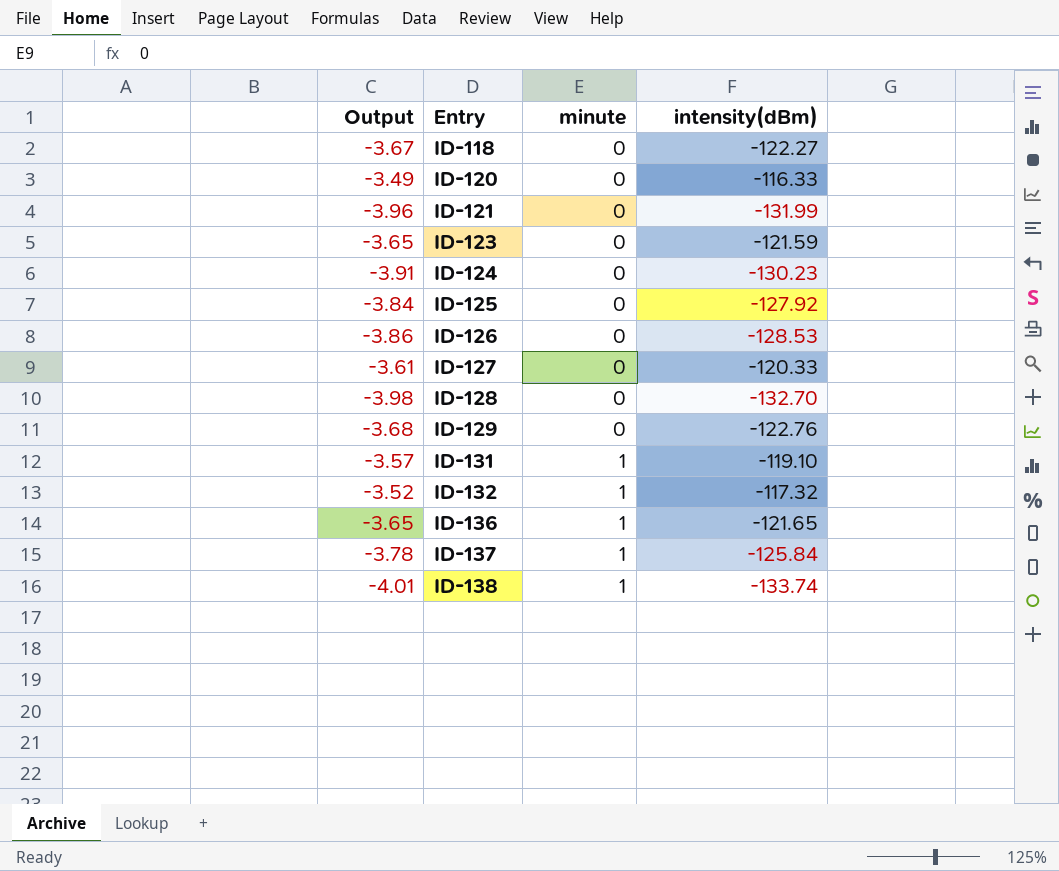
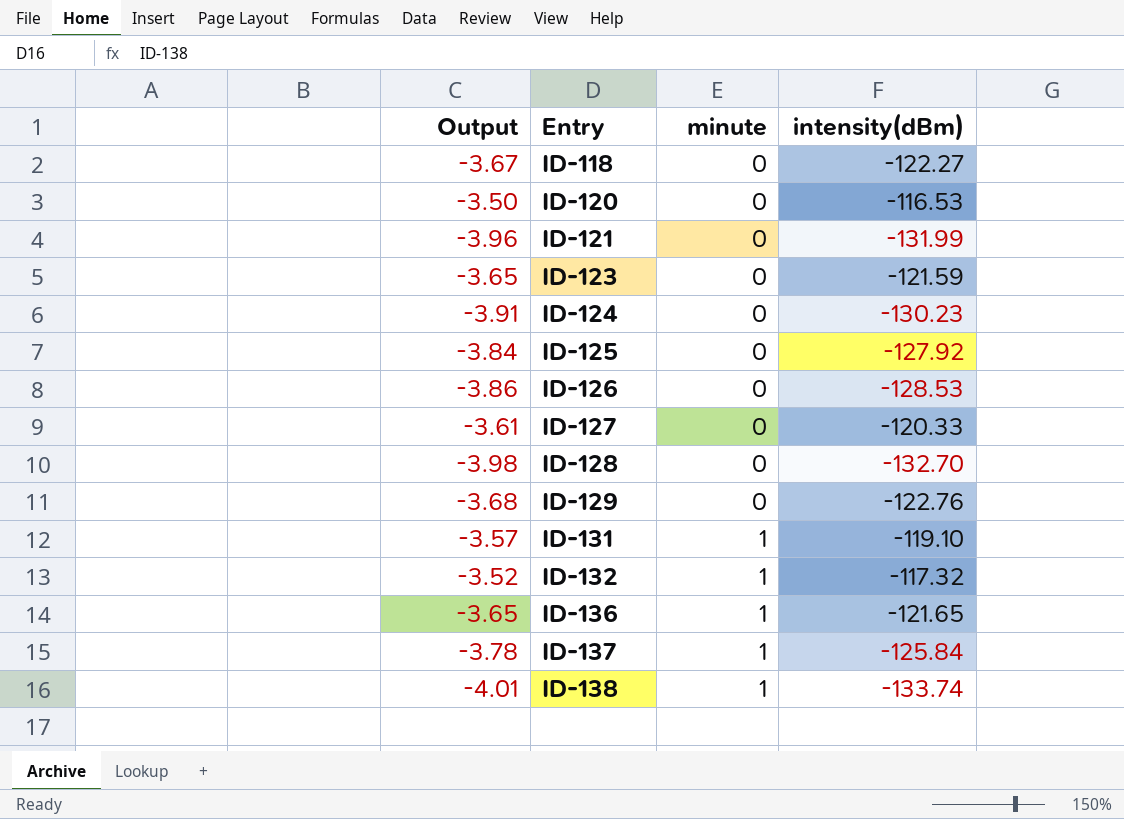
ID-120 | Output: -3.49 -> -3.50
ID-120 | intensity(dBm): -116.33 -> -116.53

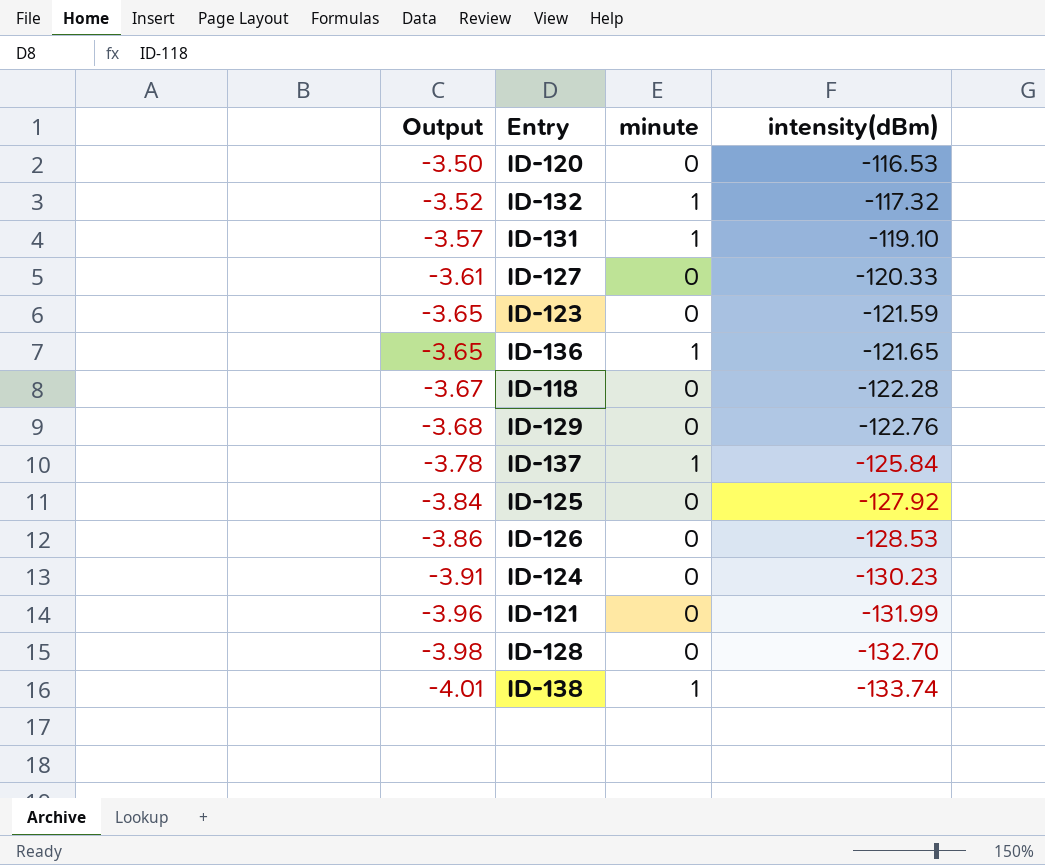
row order: Entry ascending -> Output descending
ID-118 | intensity(dBm): -122.27 -> -122.28

